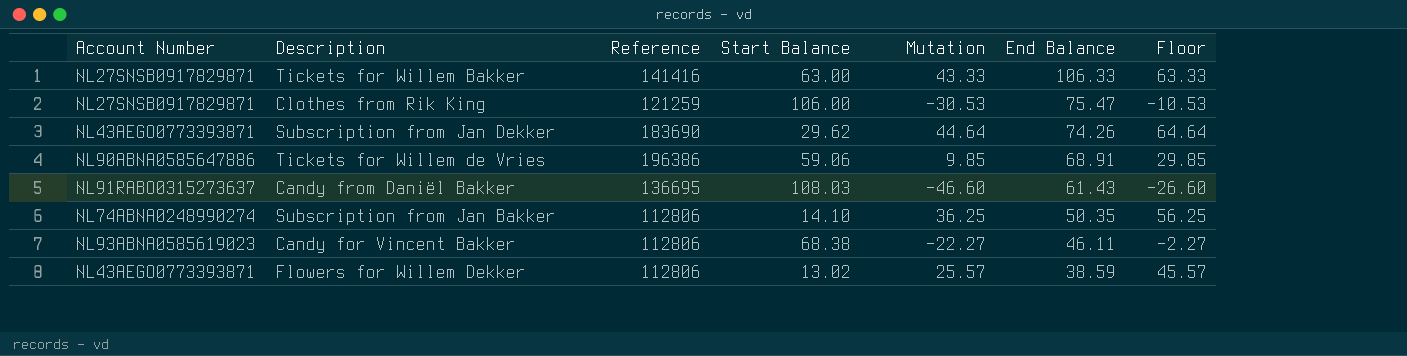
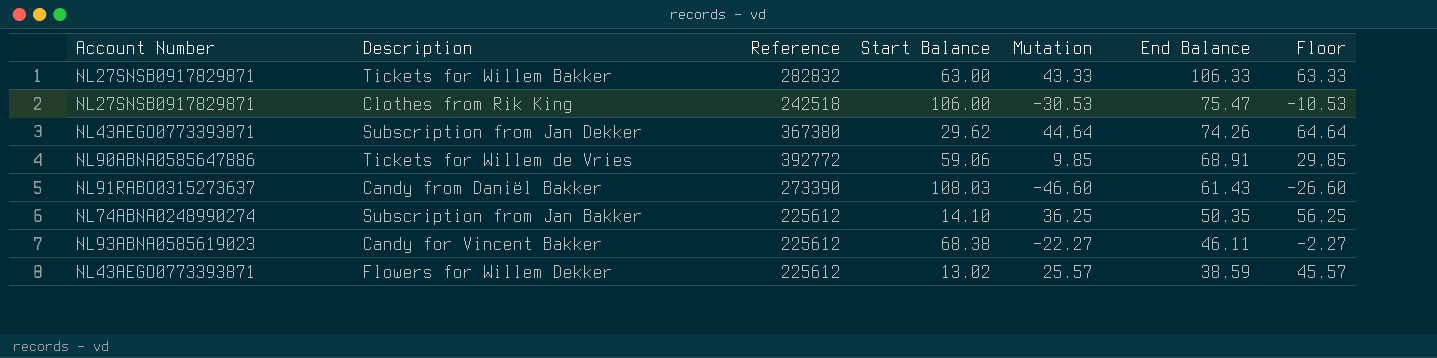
Tickets for Willem Bakker | Reference: 141416 -> 282832
Clothes from Rik King | Reference: 121259 -> 242518
Subscription from Jan Dekker | Reference: 183690 -> 367380
Tickets for Willem de Vries | Reference: 196386 -> 392772
Candy from Daniël Bakker | Reference: 136695 -> 273390
Subscription from Jan Bakker | Reference: 112806 -> 225612
Candy for Vincent Bakker | Reference: 112806 -> 225612
Flowers for Willem Dekker | Reference: 112806 -> 225612

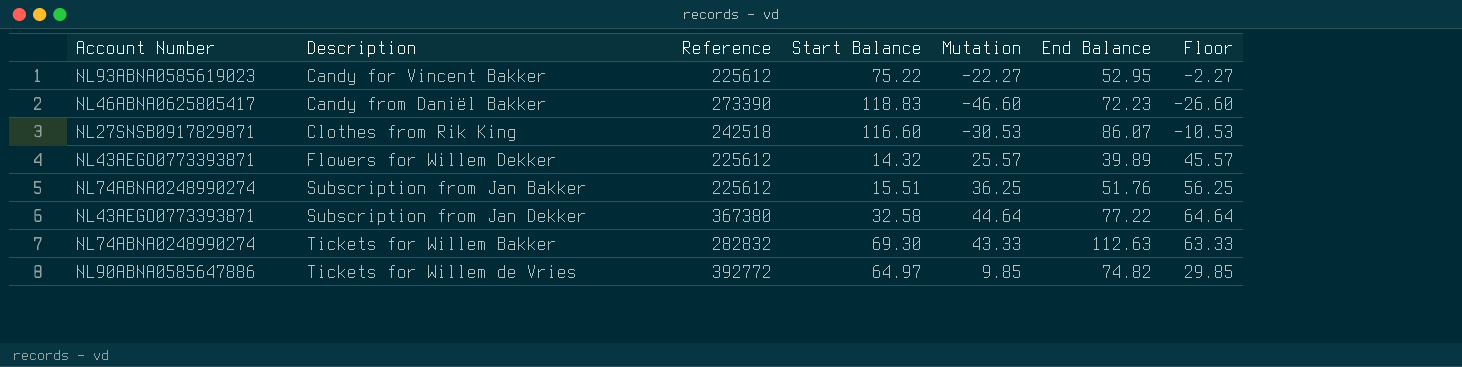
row order: End Balance descending -> Description ascending
Candy for Vincent Bakker | Start Balance: 68.38 -> 75.22
Candy for Vincent Bakker | End Balance: 46.11 -> 52.95
Candy from Daniël Bakker | Account Number: NL91RABO0315273637 -> NL46ABNA0625805417
Candy from Daniël Bakker | Start Balance: 108.03 -> 118.83
Candy from Daniël Bakker | End Balance: 61.43 -> 72.23
Clothes from Rik King | Start Balance: 106.00 -> 116.60
Clothes from Rik King | End Balance: 75.47 -> 86.07
Flowers for Willem Dekker | Start Balance: 13.02 -> 14.32
Flowers for Willem Dekker | End Balance: 38.59 -> 39.89
Subscription from Jan Bakker | Start Balance: 14.10 -> 15.51
Subscription from Jan Bakker | End Balance: 50.35 -> 51.76
Subscription from Jan Dekker | Start Balance: 29.62 -> 32.58
Subscription from Jan Dekker | End Balance: 74.26 -> 77.22
Tickets for Willem Bakker | Account Number: NL27SNSB0917829871 -> NL74ABNA0248990274
Tickets for Willem Bakker | Start Balance: 63.00 -> 69.30
Tickets for Willem Bakker | End Balance: 106.33 -> 112.63
Tickets for Willem de Vries | Start Balance: 59.06 -> 64.97
Tickets for Willem de Vries | End Balance: 68.91 -> 74.82

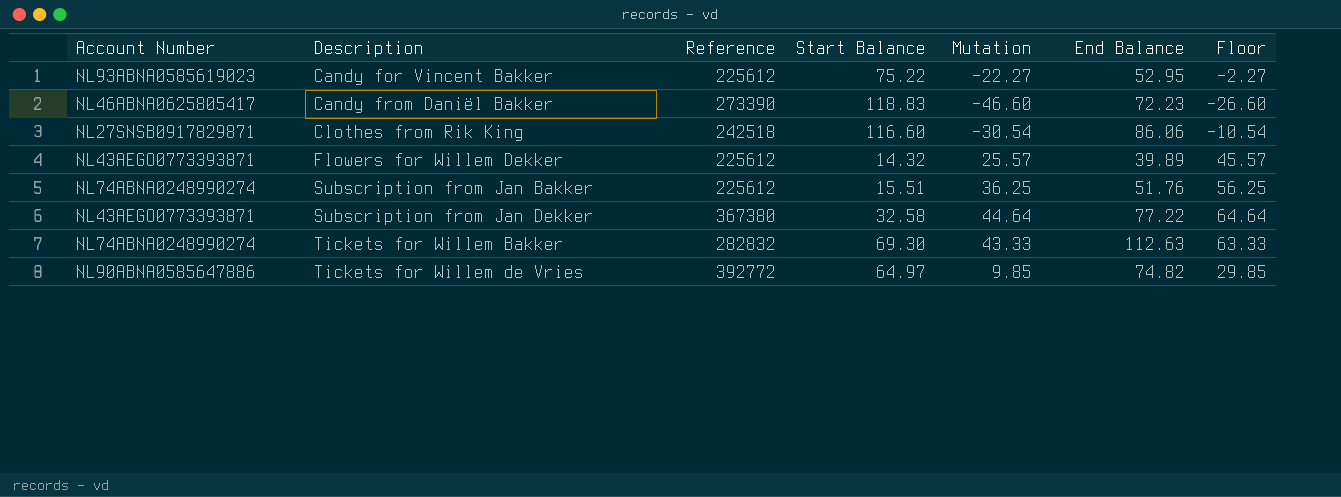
Clothes from Rik King | Mutation: -30.53 -> -30.54
Clothes from Rik King | End Balance: 86.07 -> 86.06
Clothes from Rik King | Floor: -10.53 -> -10.54

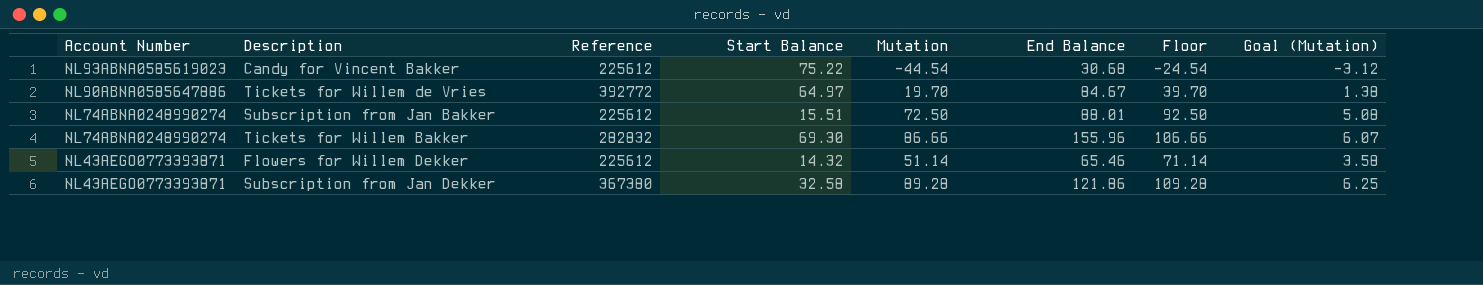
row order: Description ascending -> Account Number descending
column Goal (Mutation) | formula: none -> [Mutation] * 0.07
row Candy from Daniël Bakker: NL46ABNA0625805417 | 273390 | 118.83 | -46.60 | 72.23 | -26.60 -> none
row Clothes from Rik King: NL27SNSB0917829871 | 242518 | 116.60 | -30.54 | 86.06 | -10.54 -> none
Candy for Vincent Bakker | Mutation: -22.27 -> -44.54
Candy for Vincent Bakker | End Balance: 52.95 -> 30.68
Candy for Vincent Bakker | Floor: -2.27 -> -24.54
Tickets for Willem de Vries | Mutation: 9.85 -> 19.70
Tickets for Willem de Vries | End Balance: 74.82 -> 84.67
Tickets for Willem de Vries | Floor: 29.85 -> 39.70
Subscription from Jan Bakker | Mutation: 36.25 -> 72.50
Subscription from Jan Bakker | End Balance: 51.76 -> 88.01
Subscription from Jan Bakker | Floor: 56.25 -> 92.50
Tickets for Willem Bakker | Mutation: 43.33 -> 86.66
Tickets for Willem Bakker | End Balance: 112.63 -> 155.96
Tickets for Willem Bakker | Floor: 63.33 -> 106.66
Flowers for Willem Dekker | Mutation: 25.57 -> 51.14
Flowers for Willem Dekker | End Balance: 39.89 -> 65.46
Flowers for Willem Dekker | Floor: 45.57 -> 71.14
Subscription from Jan Dekker | Mutation: 44.64 -> 89.28
Subscription from Jan Dekker | End Balance: 77.22 -> 121.86
Subscription from Jan Dekker | Floor: 64.64 -> 109.28

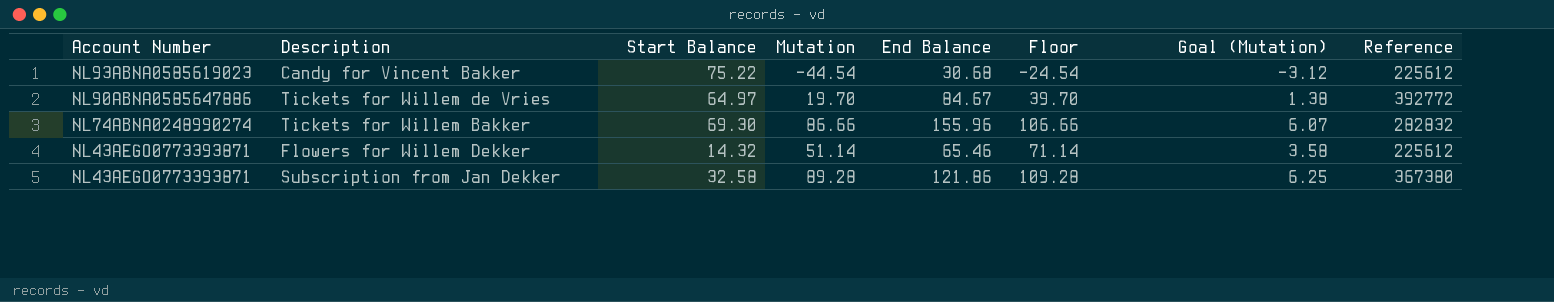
column Reference | position: 3 -> 8
row Subscription from Jan Bakker: NL74ABNA0248990274 | 225612 | 15.51 | 72.50 | 88.01 | 92.50 | 5.08 -> none

